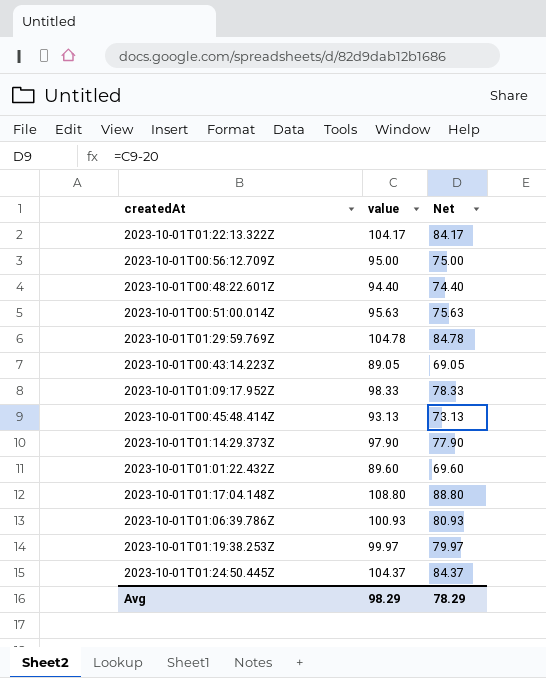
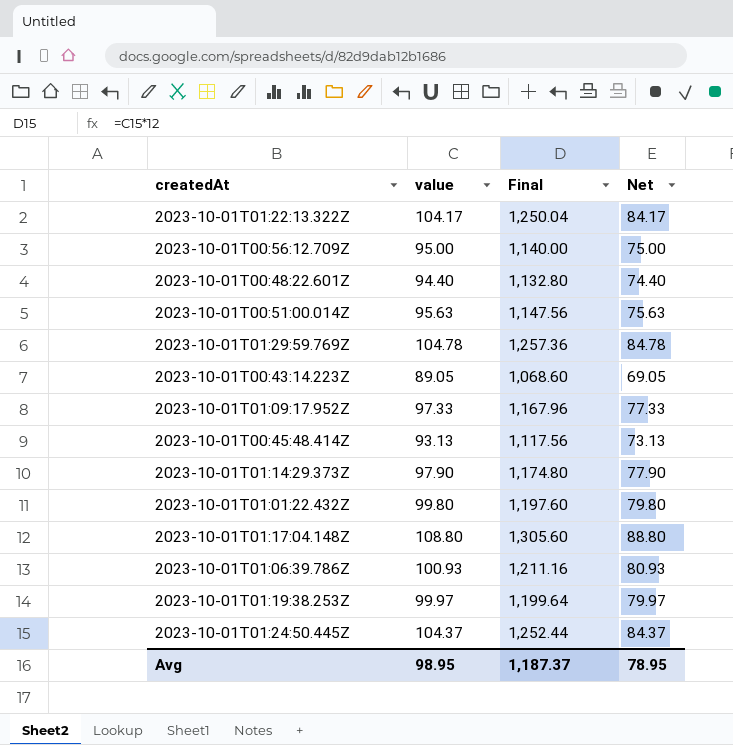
column Final | formula: none -> [value] * 12
2023-10-01T01:09:17.952Z | value: 98.33 -> 97.33
2023-10-01T01:09:17.952Z | Net: 78.33 -> 77.33
2023-10-01T01:01:22.432Z | value: 89.60 -> 99.80
2023-10-01T01:01:22.432Z | Net: 69.60 -> 79.80
Avg | value: 98.29 -> 98.95
Avg | Net: 78.29 -> 78.95

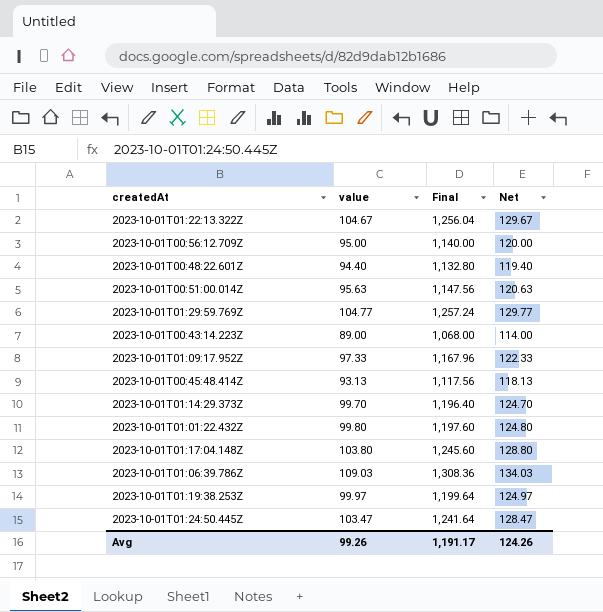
column Net | formula: [value] - 20 -> [value] + 25
2023-10-01T01:22:13.322Z | value: 104.17 -> 104.67
2023-10-01T01:22:13.322Z | Final: 1,250.04 -> 1,256.04
2023-10-01T01:29:59.769Z | value: 104.78 -> 104.77
2023-10-01T01:29:59.769Z | Final: 1,257.36 -> 1,257.24
2023-10-01T00:43:14.223Z | value: 89.05 -> 89.00
2023-10-01T00:43:14.223Z | Final: 1,068.60 -> 1,068.00
2023-10-01T01:14:29.373Z | value: 97.90 -> 99.70
2023-10-01T01:14:29.373Z | Final: 1,174.80 -> 1,196.40
2023-10-01T01:17:04.148Z | value: 108.80 -> 103.80
2023-10-01T01:17:04.148Z | Final: 1,305.60 -> 1,245.60
2023-10-01T01:06:39.786Z | value: 100.93 -> 109.03
2023-10-01T01:06:39.786Z | Final: 1,211.16 -> 1,308.36
2023-10-01T01:24:50.445Z | value: 104.37 -> 103.47
2023-10-01T01:24:50.445Z | Final: 1,252.44 -> 1,241.64
Avg | value: 98.95 -> 99.26
Avg | Final: 1,187.37 -> 1,191.17
Avg | Net: 78.95 -> 124.26

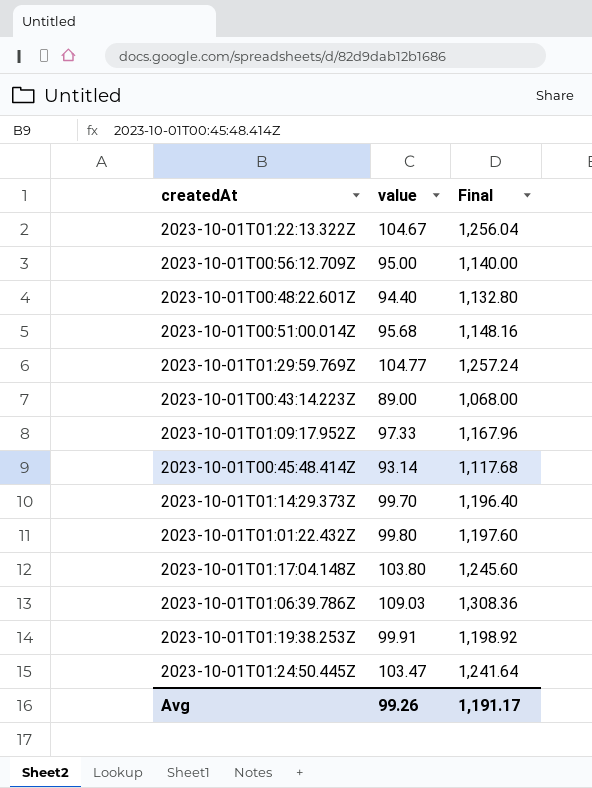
column Net | formula: [value] + 25 -> none
2023-10-01T00:51:00.014Z | value: 95.63 -> 95.68
2023-10-01T00:51:00.014Z | Final: 1,147.56 -> 1,148.16
2023-10-01T00:45:48.414Z | value: 93.13 -> 93.14
2023-10-01T00:45:48.414Z | Final: 1,117.56 -> 1,117.68
2023-10-01T01:19:38.253Z | value: 99.97 -> 99.91
2023-10-01T01:19:38.253Z | Final: 1,199.64 -> 1,198.92

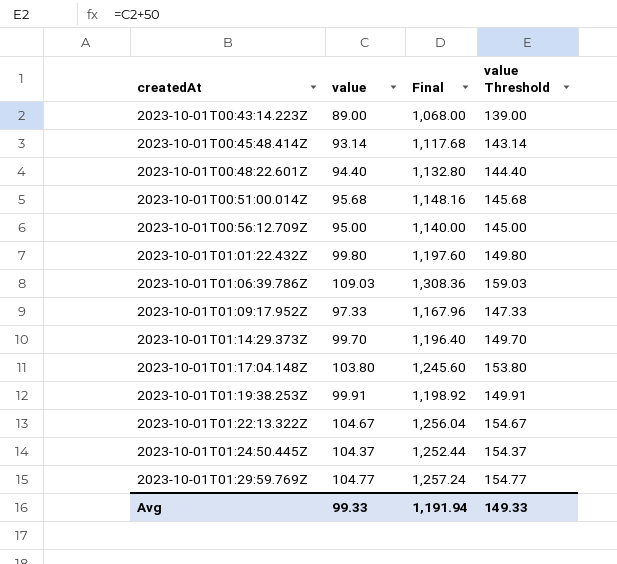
row order: none -> createdAt ascending
column value Threshold | formula: none -> [value] + 50
2023-10-01T01:24:50.445Z | value: 103.47 -> 104.37
2023-10-01T01:24:50.445Z | Final: 1,241.64 -> 1,252.44
Avg | value: 99.26 -> 99.33
Avg | Final: 1,191.17 -> 1,191.94

